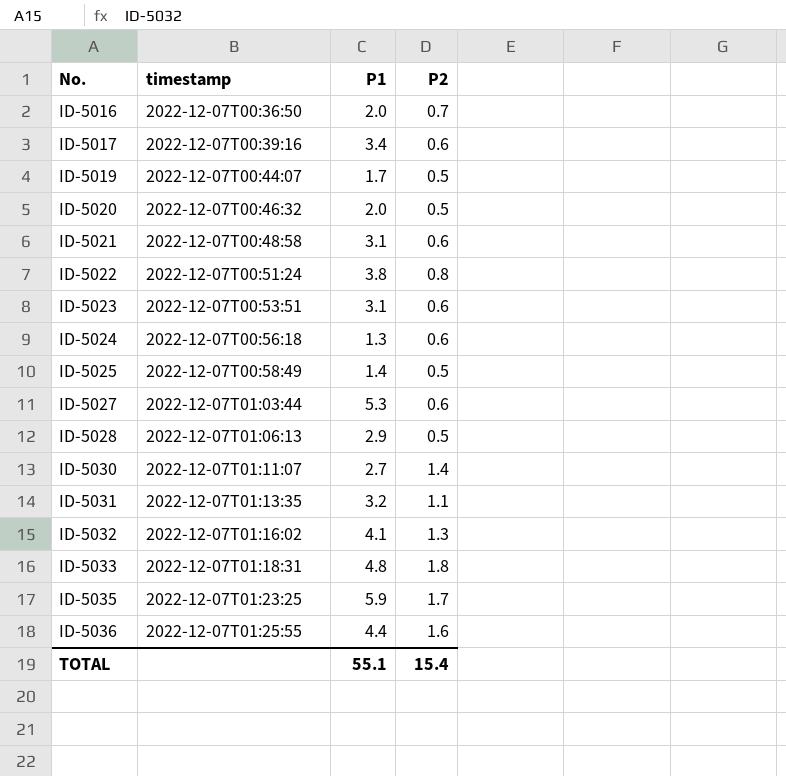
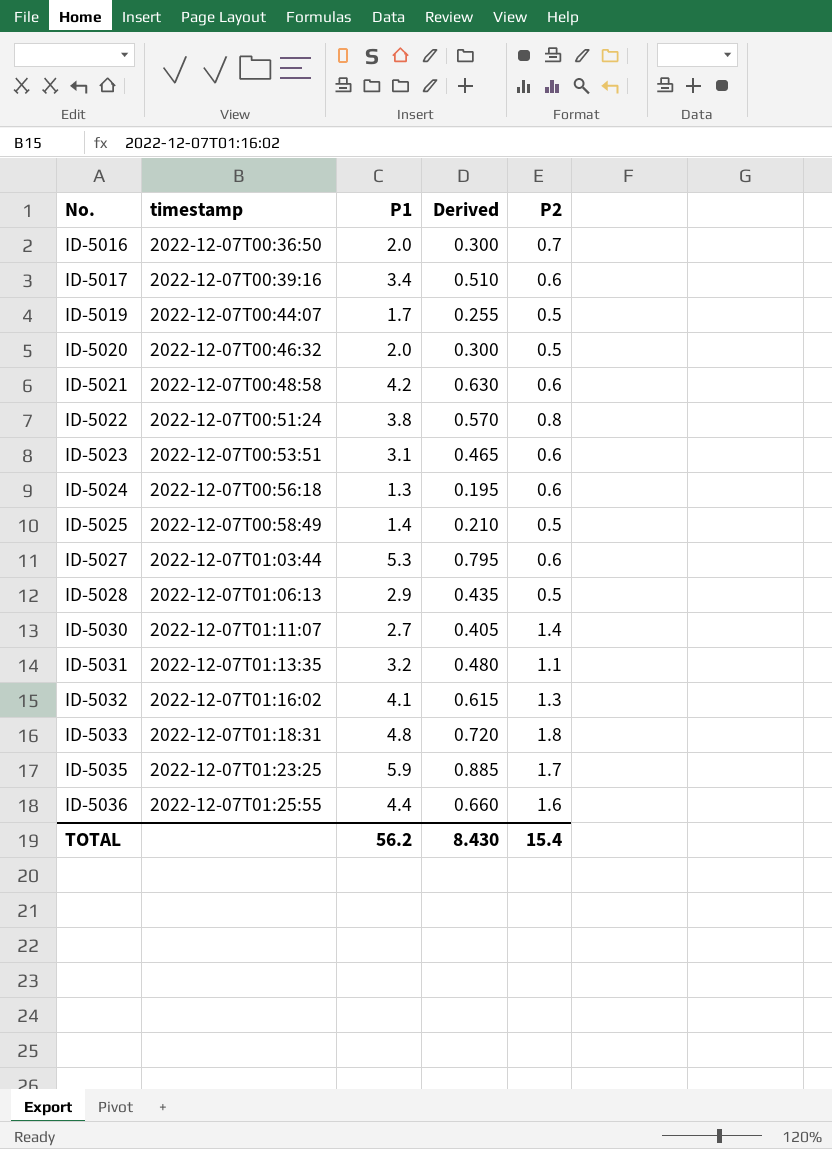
column Derived | formula: none -> [P1] * 0.15
ID-5021 | P1: 3.1 -> 4.2
TOTAL | P1: 55.1 -> 56.2

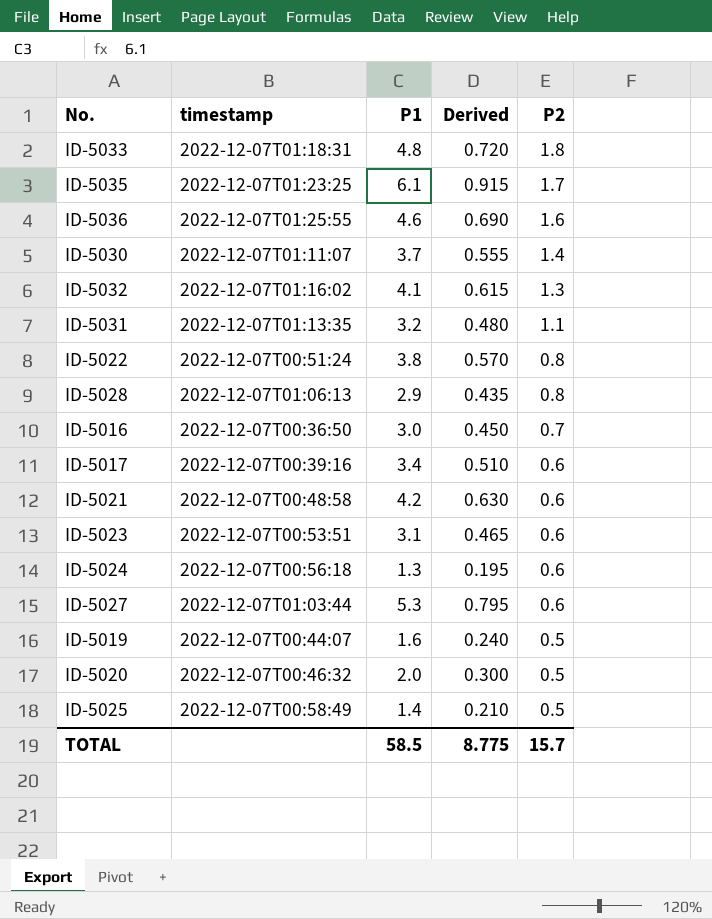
row order: No. ascending -> P2 descending
ID-5035 | P1: 5.9 -> 6.1
ID-5035 | Derived: 0.885 -> 0.915
ID-5036 | P1: 4.4 -> 4.6
ID-5036 | Derived: 0.660 -> 0.690
ID-5030 | P1: 2.7 -> 3.7
ID-5030 | Derived: 0.405 -> 0.555
ID-5028 | P2: 0.5 -> 0.8
ID-5016 | P1: 2.0 -> 3.0
ID-5016 | Derived: 0.300 -> 0.450
ID-5019 | P1: 1.7 -> 1.6
ID-5019 | Derived: 0.255 -> 0.240
TOTAL | P1: 56.2 -> 58.5
TOTAL | Derived: 8.430 -> 8.775
TOTAL | P2: 15.4 -> 15.7

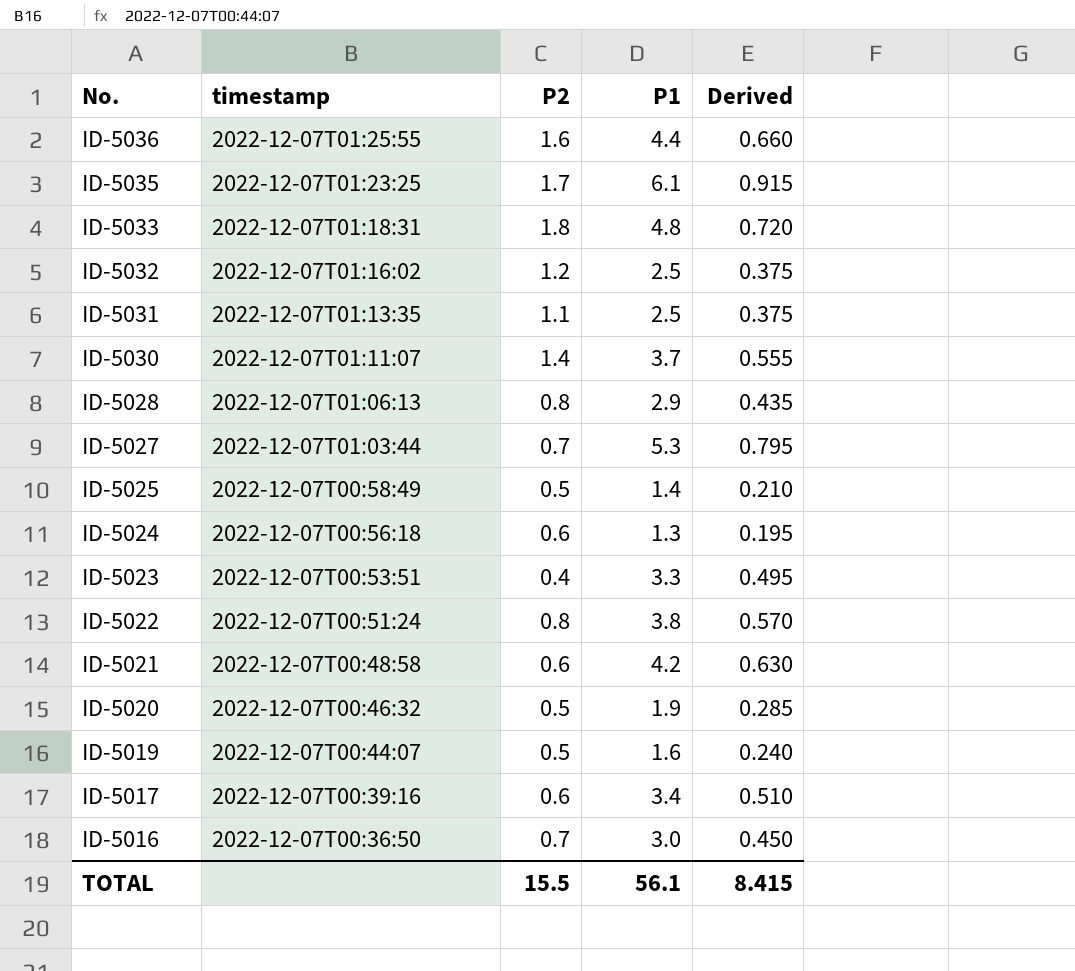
row order: P2 descending -> No. descending
column P2 | position: 5 -> 3
ID-5036 | P1: 4.6 -> 4.4
ID-5036 | Derived: 0.690 -> 0.660
ID-5032 | P2: 1.3 -> 1.2
ID-5032 | P1: 4.1 -> 2.5
ID-5032 | Derived: 0.615 -> 0.375
ID-5031 | P1: 3.2 -> 2.5
ID-5031 | Derived: 0.480 -> 0.375
ID-5027 | P2: 0.6 -> 0.7
ID-5023 | P2: 0.6 -> 0.4
ID-5023 | P1: 3.1 -> 3.3
ID-5023 | Derived: 0.465 -> 0.495
ID-5020 | P1: 2.0 -> 1.9
ID-5020 | Derived: 0.300 -> 0.285
TOTAL | P2: 15.7 -> 15.5
TOTAL | P1: 58.5 -> 56.1
TOTAL | Derived: 8.775 -> 8.415

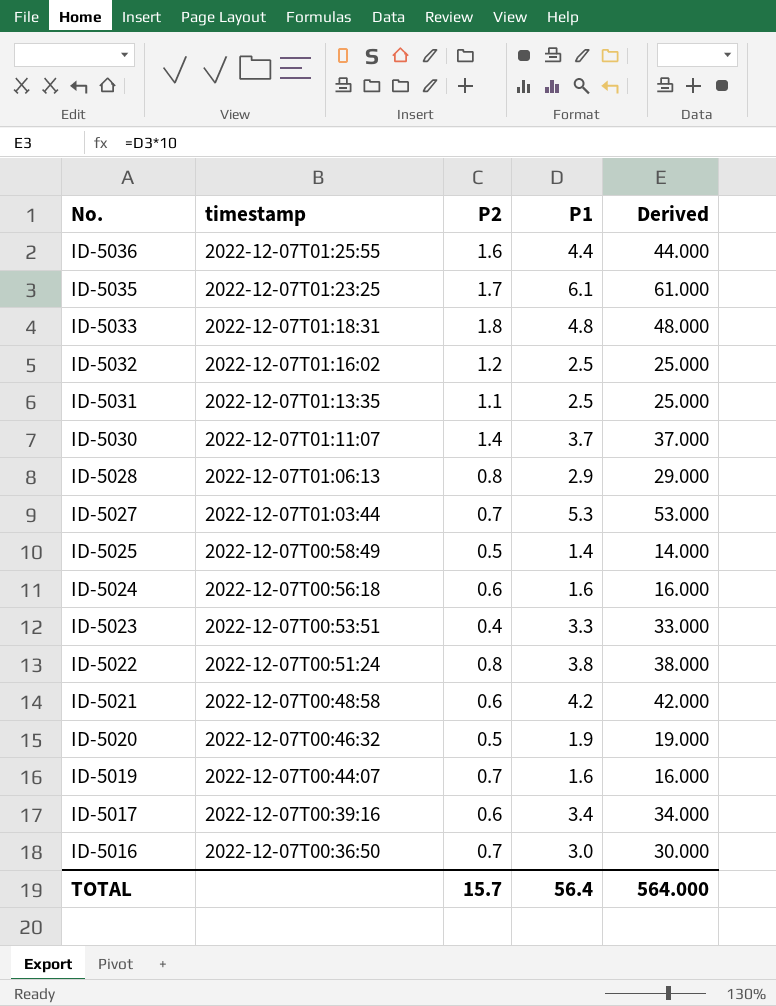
column Derived | formula: [P1] * 0.15 -> [P1] * 10
ID-5024 | P1: 1.3 -> 1.6
ID-5019 | P2: 0.5 -> 0.7
TOTAL | P2: 15.5 -> 15.7
TOTAL | P1: 56.1 -> 56.4
TOTAL | Derived: 8.415 -> 564.000

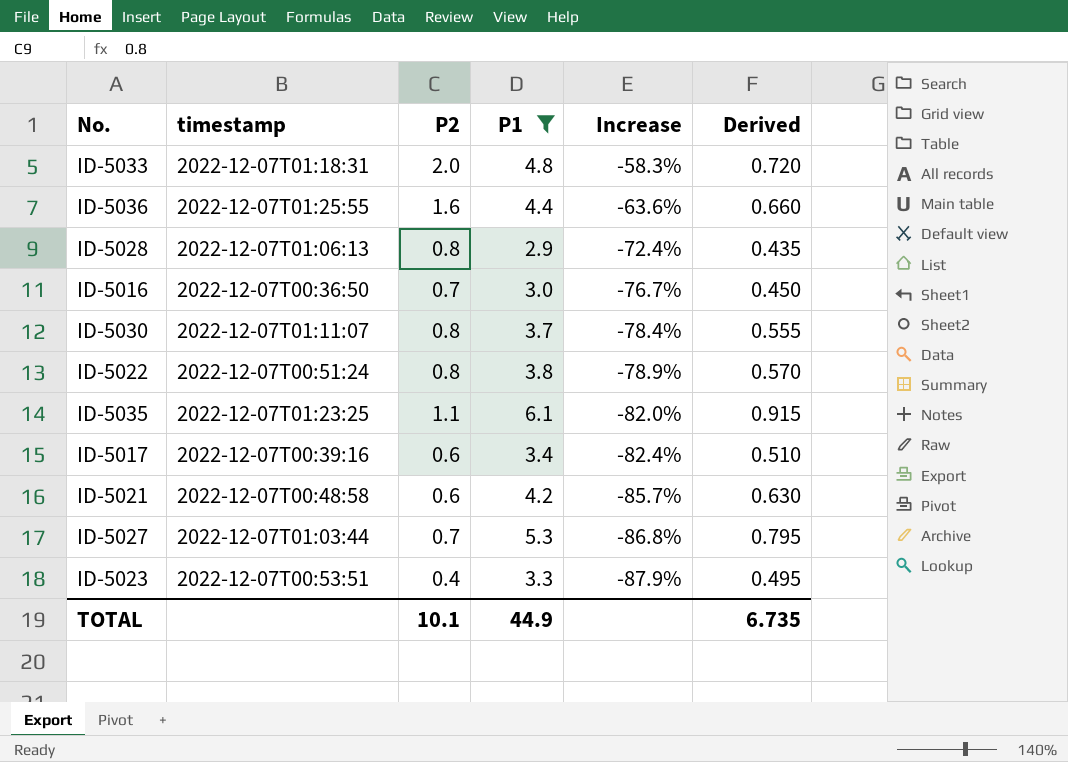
filter: none -> P1 >= 2.9
row order: No. descending -> Increase descending
column Increase | formula: none -> ([P2] - [P1]) / [P1]
column Derived | formula: [P1] * 10 -> [P1] * 0.15
ID-5033 | P2: 1.8 -> 2.0
ID-5030 | P2: 1.4 -> 0.8
ID-5035 | P2: 1.7 -> 1.1
TOTAL | P2: 15.7 -> 10.1
TOTAL | P1: 56.4 -> 44.9
TOTAL | Derived: 564.000 -> 6.735

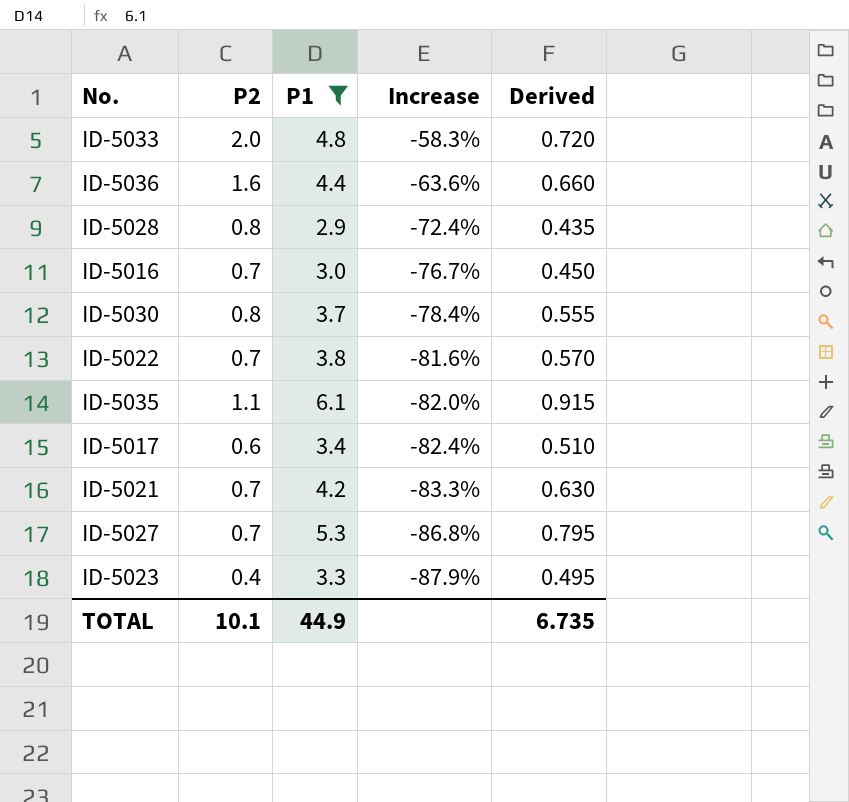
column timestamp | position: 2 -> none
ID-5022 | P2: 0.8 -> 0.7
ID-5022 | Increase: -78.9% -> -81.6%
ID-5021 | P2: 0.6 -> 0.7
ID-5021 | Increase: -85.7% -> -83.3%

